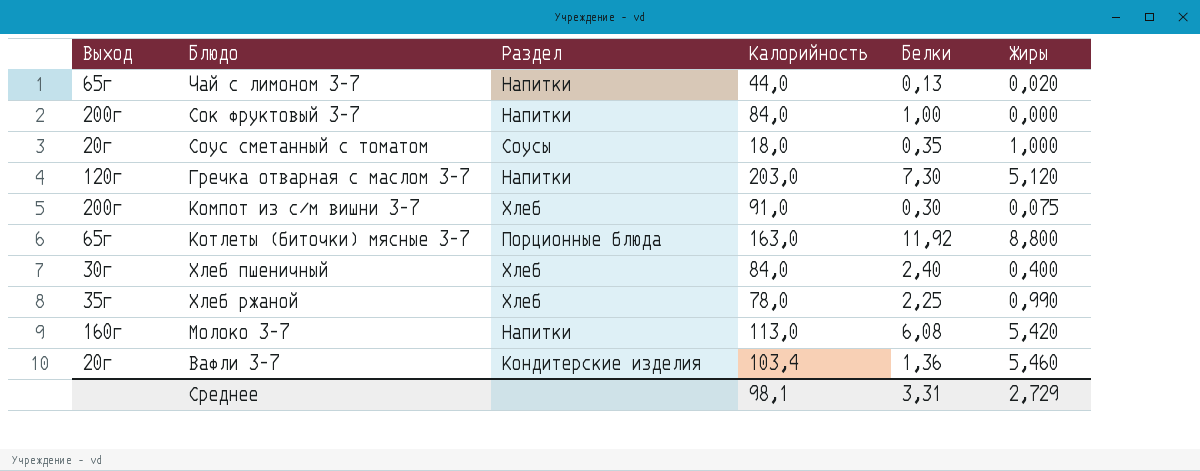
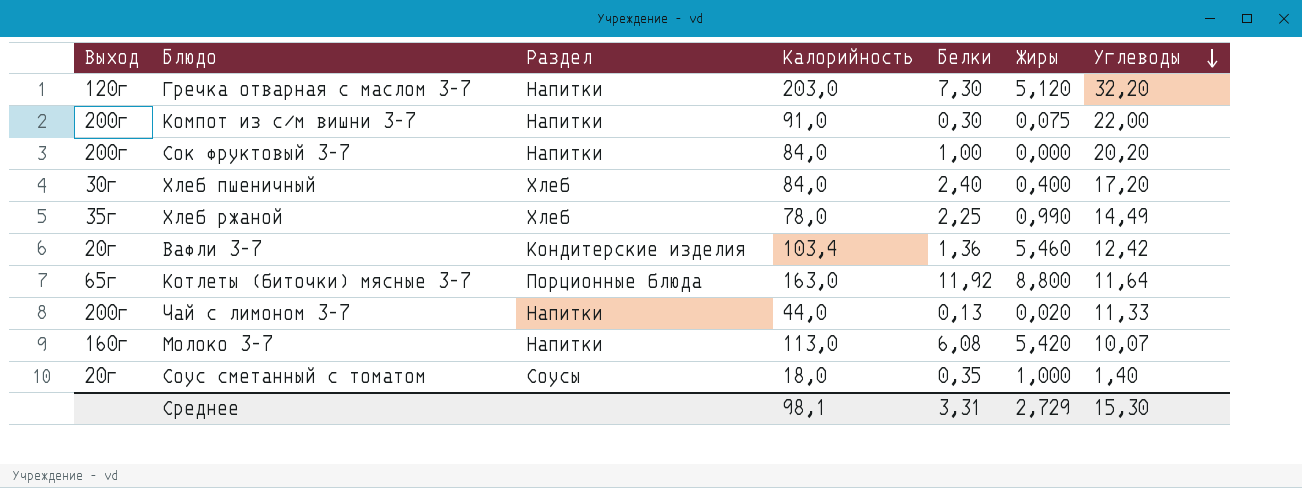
row order: none -> Углеводы descending
column Углеводы | position: none -> 7
Компот из с/м вишни 3-7 | Раздел: Хлеб -> Напитки
Чай с лимоном 3-7 | Выход: 65г -> 200г

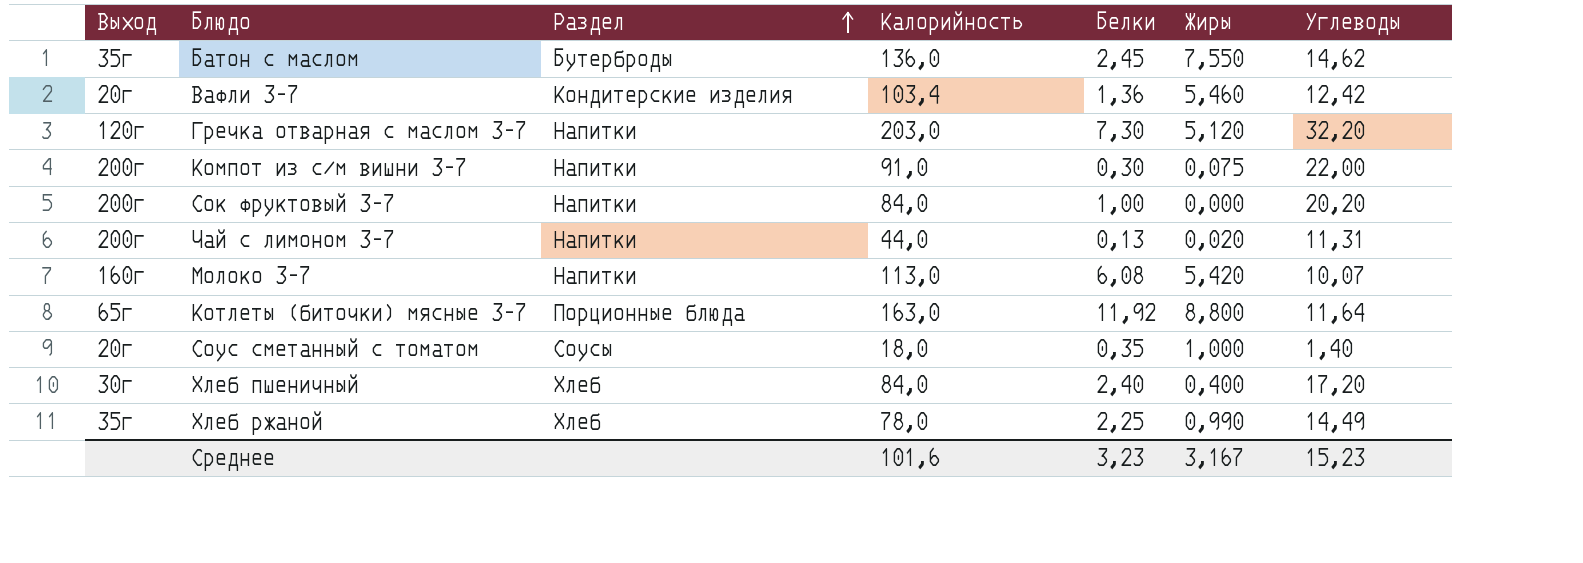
row order: Углеводы descending -> Раздел ascending
row Батон с маслом: none -> 35г | Бутерброды | 136,0 | 2,45 | 7,550 | 14,62
Чай с лимоном 3-7 | Углеводы: 11,33 -> 11,31
Среднее | Калорийность: 98,1 -> 101,6
Среднее | Белки: 3,31 -> 3,23
Среднее | Жиры: 2,729 -> 3,167
Среднее | Углеводы: 15,30 -> 15,23

